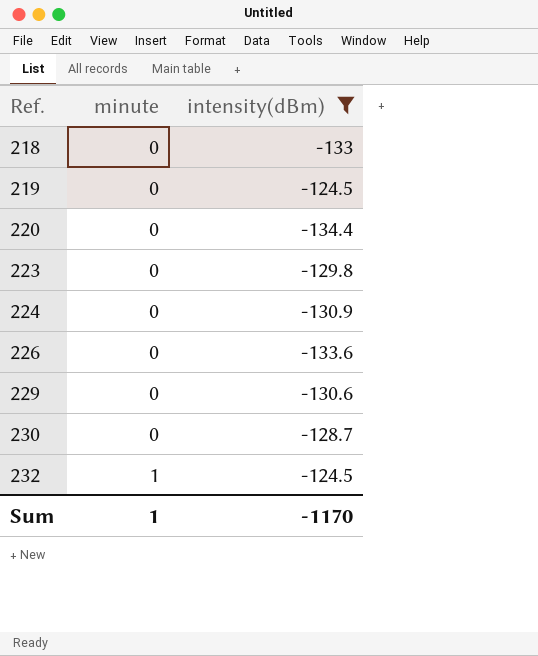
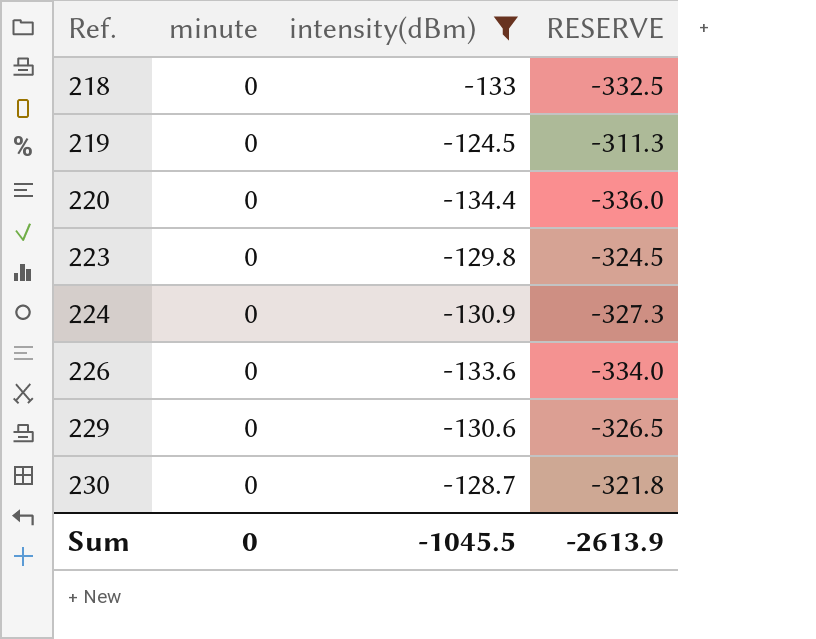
column RESERVE | formula: none -> [intensity(dBm)] * 2.5
row 232: 1 | -124.5 -> none
Sum | minute: 1 -> 0
Sum | intensity(dBm): -1170 -> -1045.5

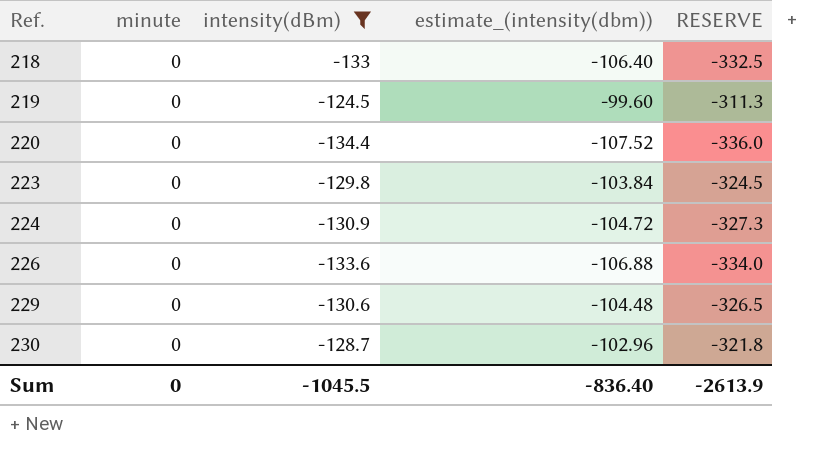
column estimate_(intensity(dbm)) | formula: none -> [intensity(dBm)] * 0.8

